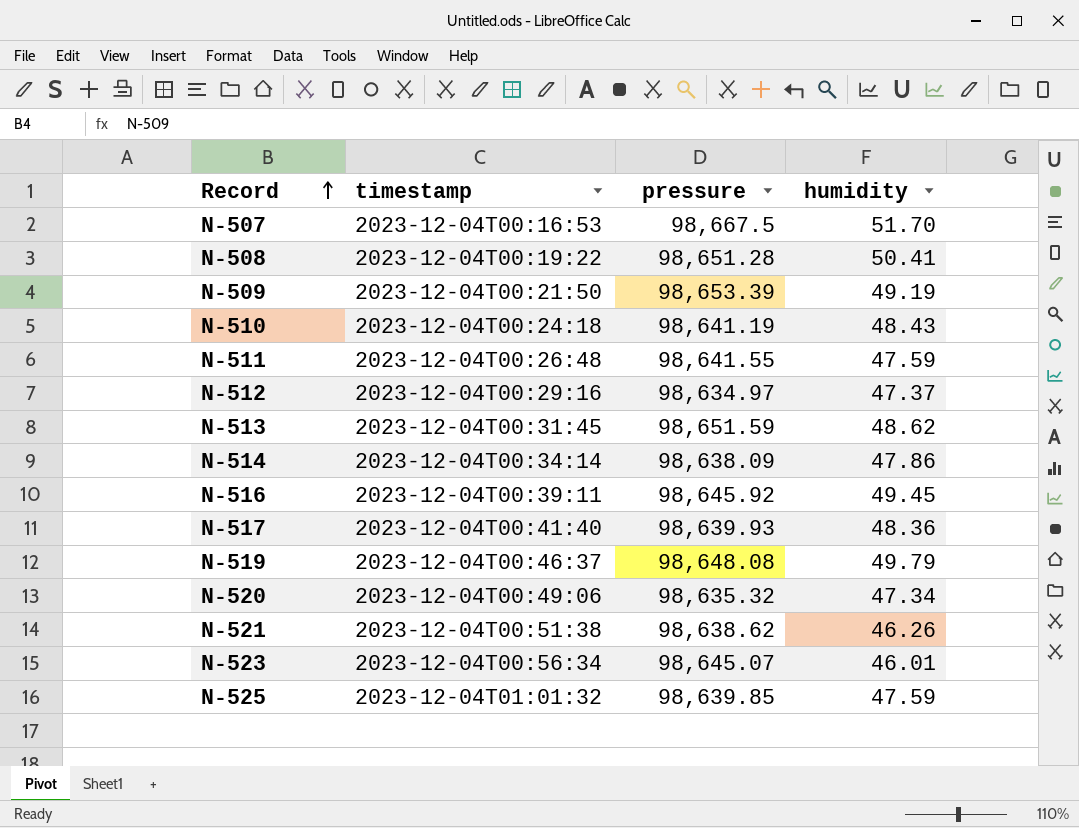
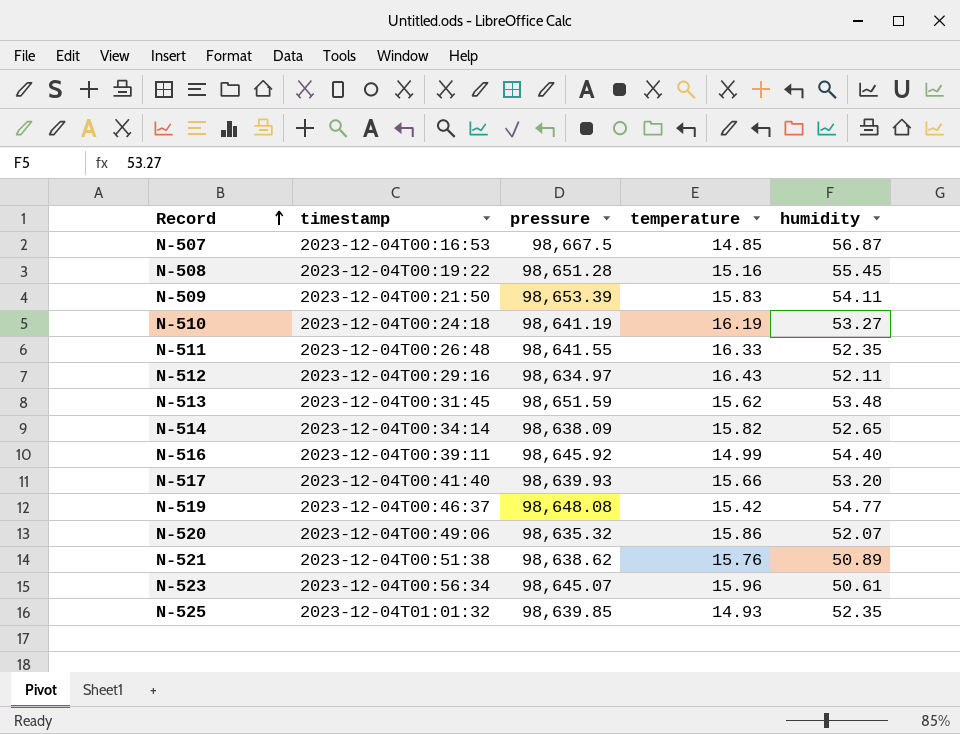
column temperature | position: none -> 4
N-507 | humidity: 51.70 -> 56.87
N-508 | humidity: 50.41 -> 55.45
N-509 | humidity: 49.19 -> 54.11
N-510 | humidity: 48.43 -> 53.27
N-511 | humidity: 47.59 -> 52.35
N-512 | humidity: 47.37 -> 52.11
N-513 | humidity: 48.62 -> 53.48
N-514 | humidity: 47.86 -> 52.65
N-516 | humidity: 49.45 -> 54.40
N-517 | humidity: 48.36 -> 53.20
N-519 | humidity: 49.79 -> 54.77
N-520 | humidity: 47.34 -> 52.07
N-521 | humidity: 46.26 -> 50.89
N-523 | humidity: 46.01 -> 50.61
N-525 | humidity: 47.59 -> 52.35

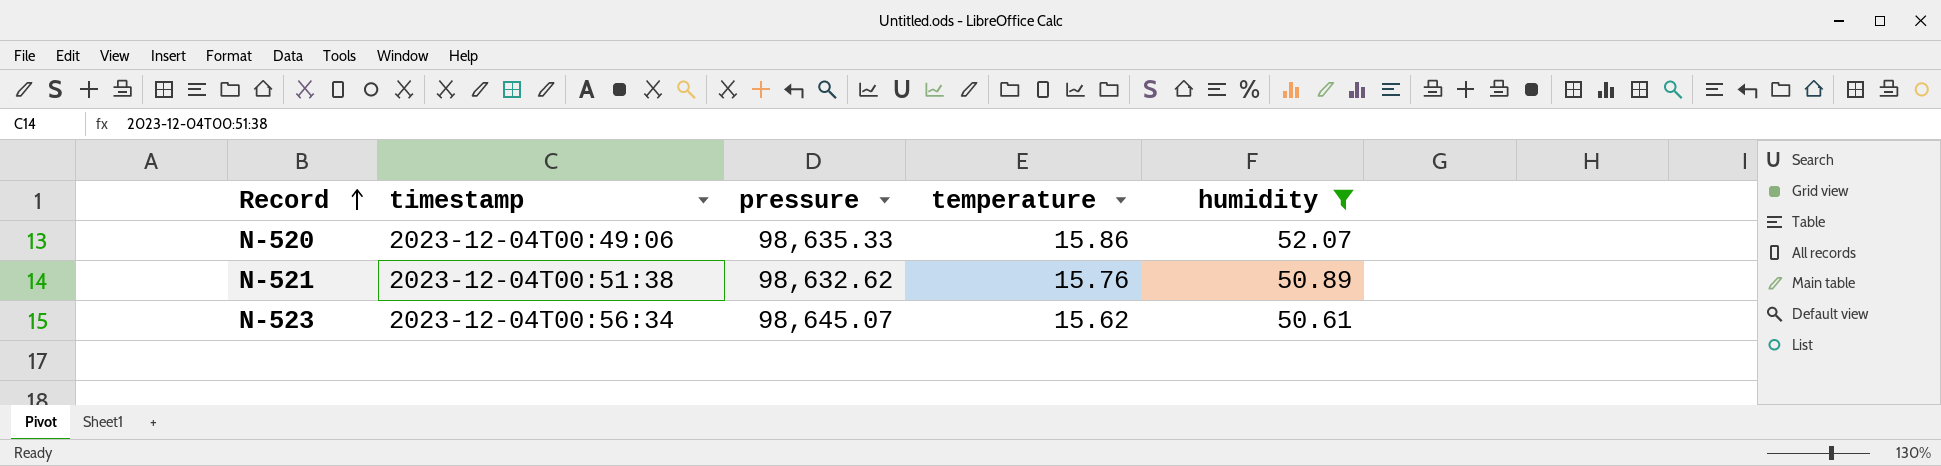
filter: none -> humidity <= 52.07
N-520 | pressure: 98,635.32 -> 98,635.33
N-521 | pressure: 98,638.62 -> 98,632.62
N-523 | temperature: 15.96 -> 15.62

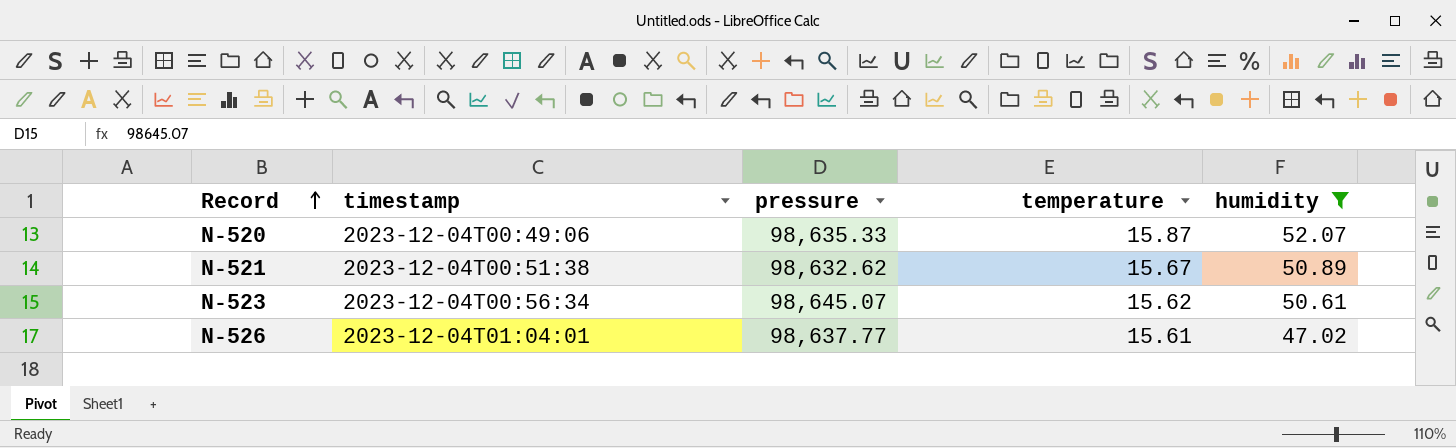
N-520 | temperature: 15.86 -> 15.87
N-521 | temperature: 15.76 -> 15.67
row N-526: none -> 2023-12-04T01:04:01 | 98,637.77 | 15.61 | 47.02

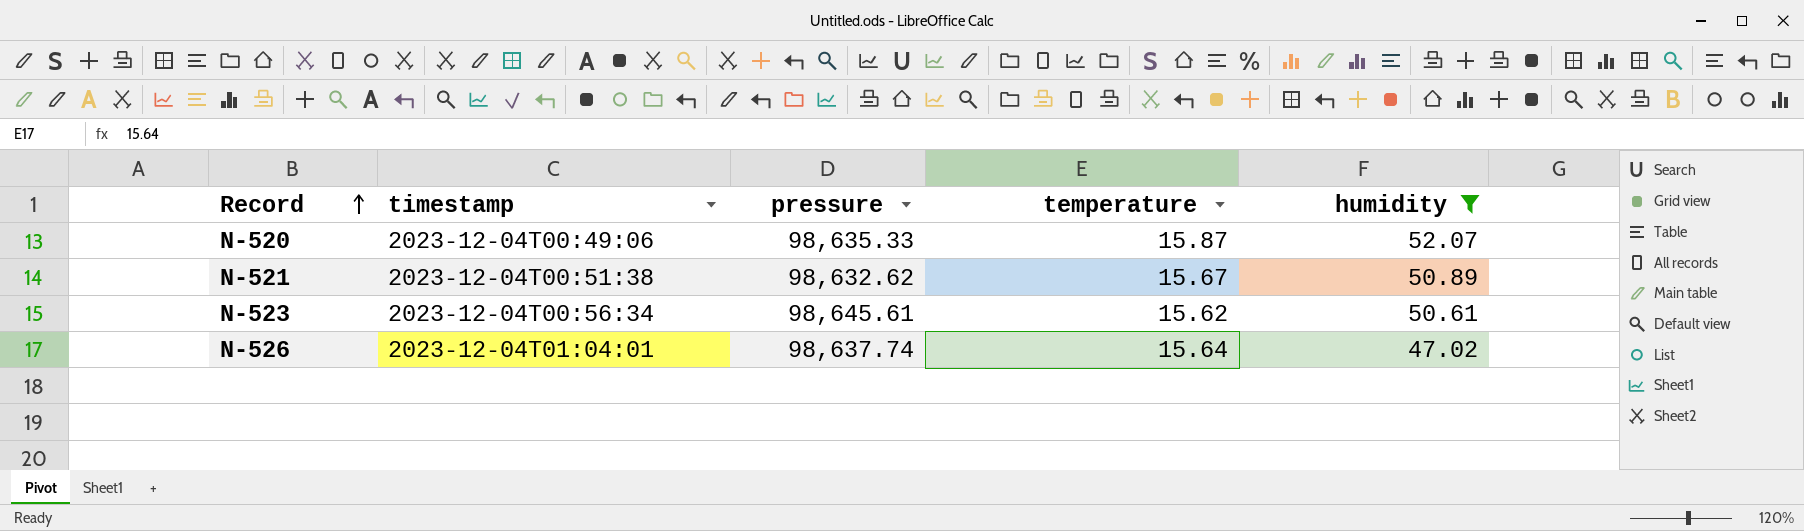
N-523 | pressure: 98,645.07 -> 98,645.61
N-526 | pressure: 98,637.77 -> 98,637.74
N-526 | temperature: 15.61 -> 15.64

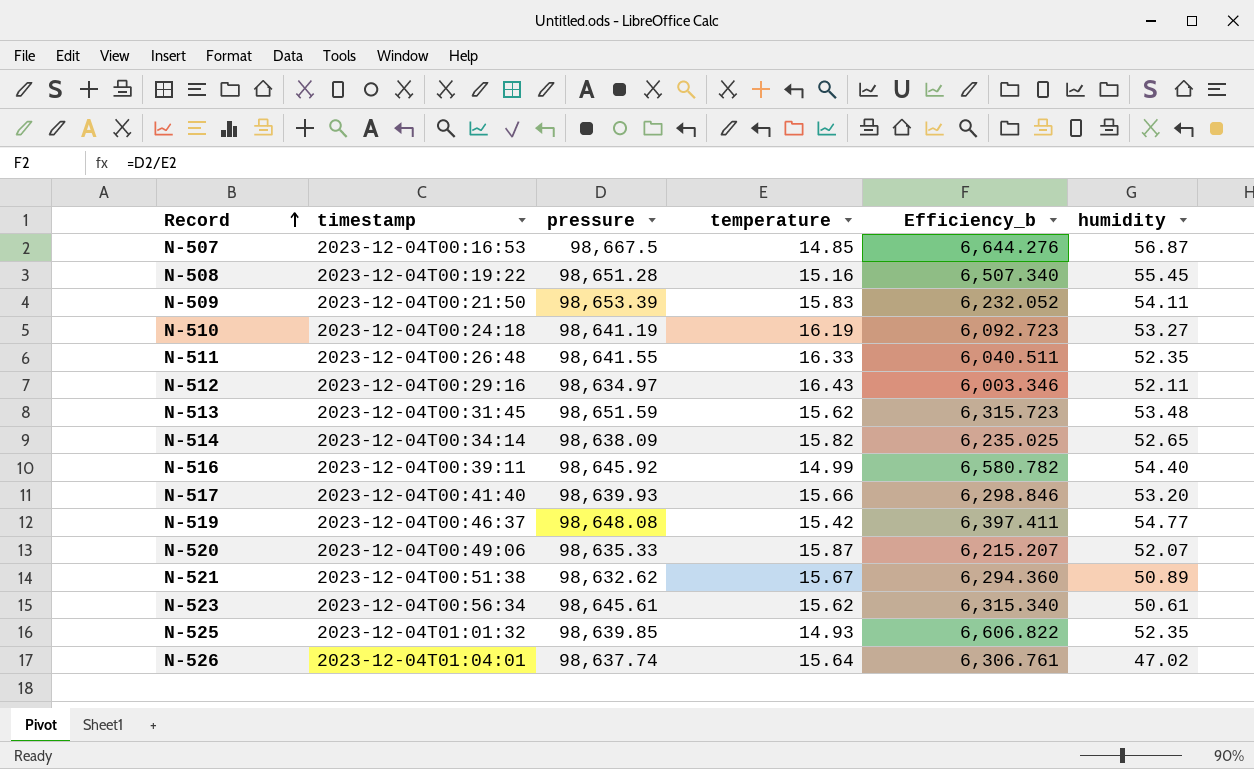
filter: humidity <= 52.07 -> none
column Efficiency_b | formula: none -> [pressure] / [temperature]

